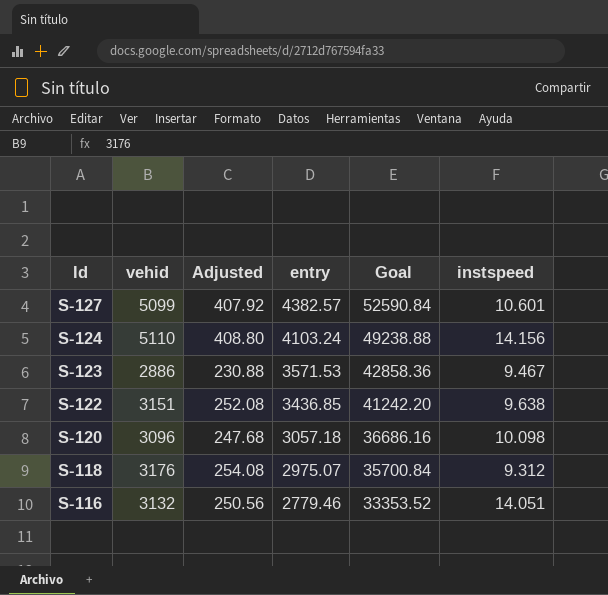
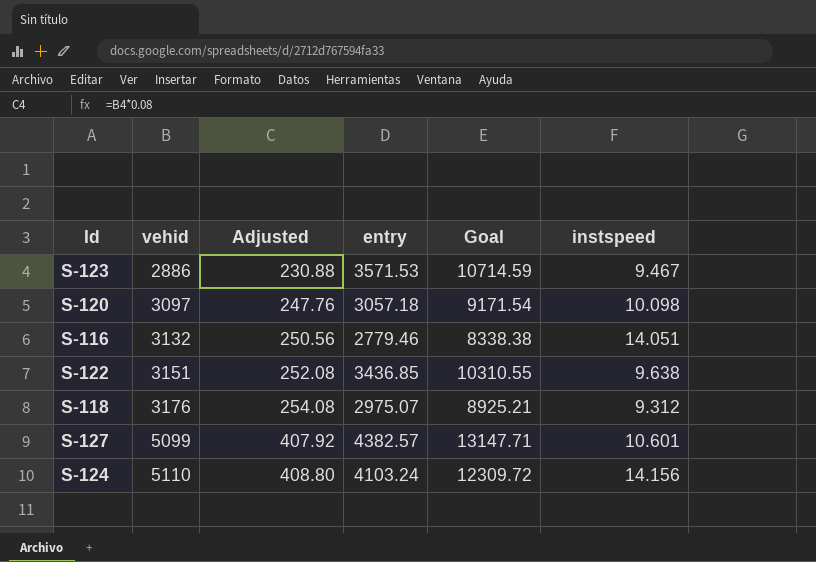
row order: Id descending -> vehid ascending
column Goal | formula: [entry] * 12 -> [entry] * 3
S-120 | vehid: 3096 -> 3097
S-120 | Adjusted: 247.68 -> 247.76

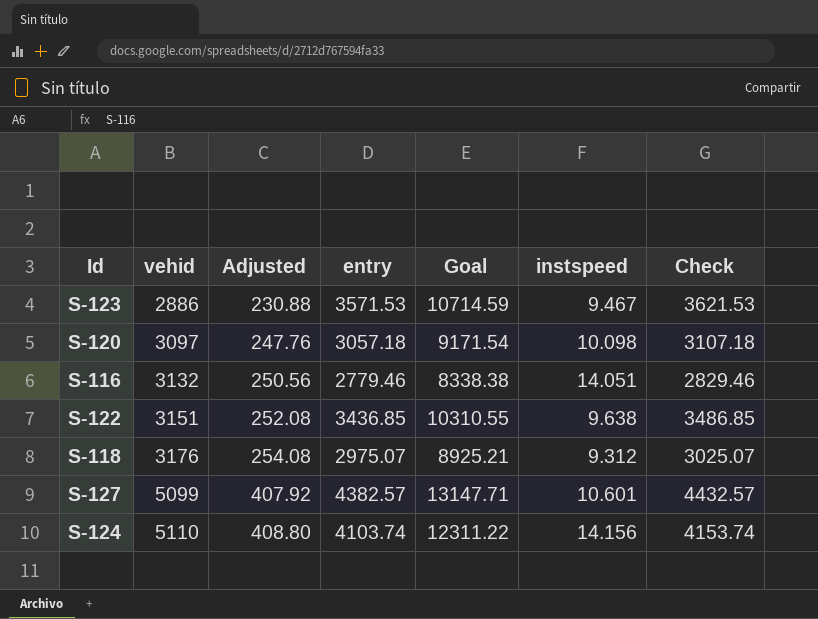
column Check | formula: none -> [entry] + 50
S-124 | entry: 4103.24 -> 4103.74
S-124 | Goal: 12309.72 -> 12311.22

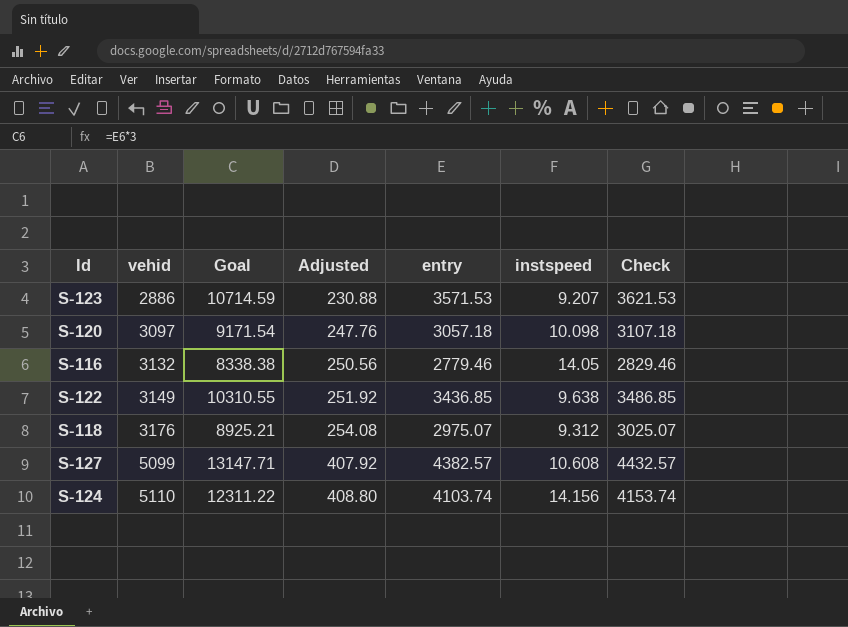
column Goal | position: 5 -> 3
S-123 | instspeed: 9.467 -> 9.207
S-116 | instspeed: 14.051 -> 14.05
S-122 | vehid: 3151 -> 3149
S-122 | Adjusted: 252.08 -> 251.92
S-127 | instspeed: 10.601 -> 10.608

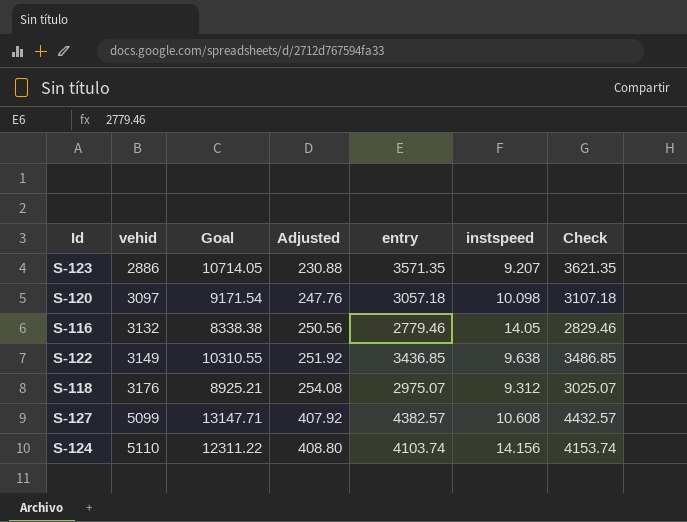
S-123 | Goal: 10714.59 -> 10714.05
S-123 | entry: 3571.53 -> 3571.35
S-123 | Check: 3621.53 -> 3621.35

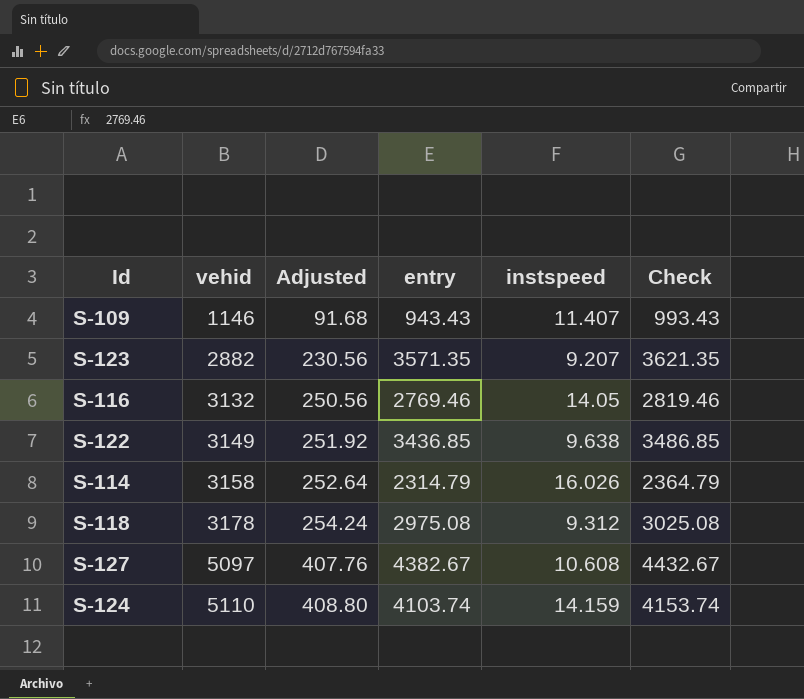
column Goal | formula: [entry] * 3 -> none
row S-120: 3097 | 9171.54 | 247.76 | 3057.18 | 10.098 | 3107.18 -> none
row S-109: none -> 1146 | 91.68 | 943.43 | 11.407 | 993.43
S-123 | vehid: 2886 -> 2882
S-123 | Adjusted: 230.88 -> 230.56
S-116 | entry: 2779.46 -> 2769.46
S-116 | Check: 2829.46 -> 2819.46
row S-114: none -> 3158 | 252.64 | 2314.79 | 16.026 | 2364.79
S-118 | vehid: 3176 -> 3178
S-118 | Adjusted: 254.08 -> 254.24
S-118 | entry: 2975.07 -> 2975.08
S-118 | Check: 3025.07 -> 3025.08
S-127 | vehid: 5099 -> 5097
S-127 | Adjusted: 407.92 -> 407.76
S-127 | entry: 4382.57 -> 4382.67
S-127 | Check: 4432.57 -> 4432.67
S-124 | instspeed: 14.156 -> 14.159

